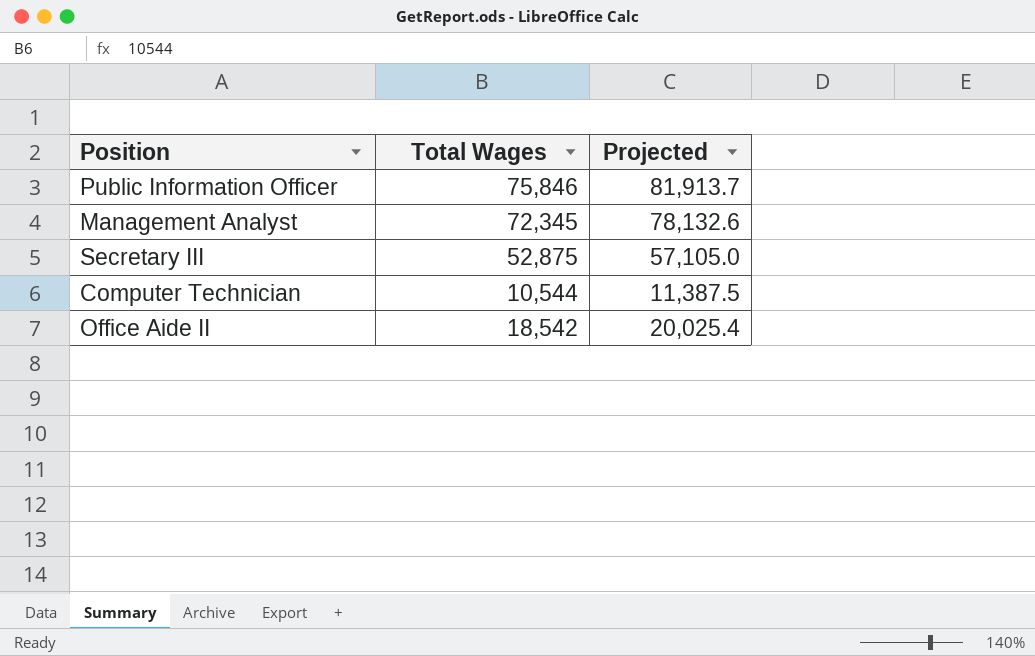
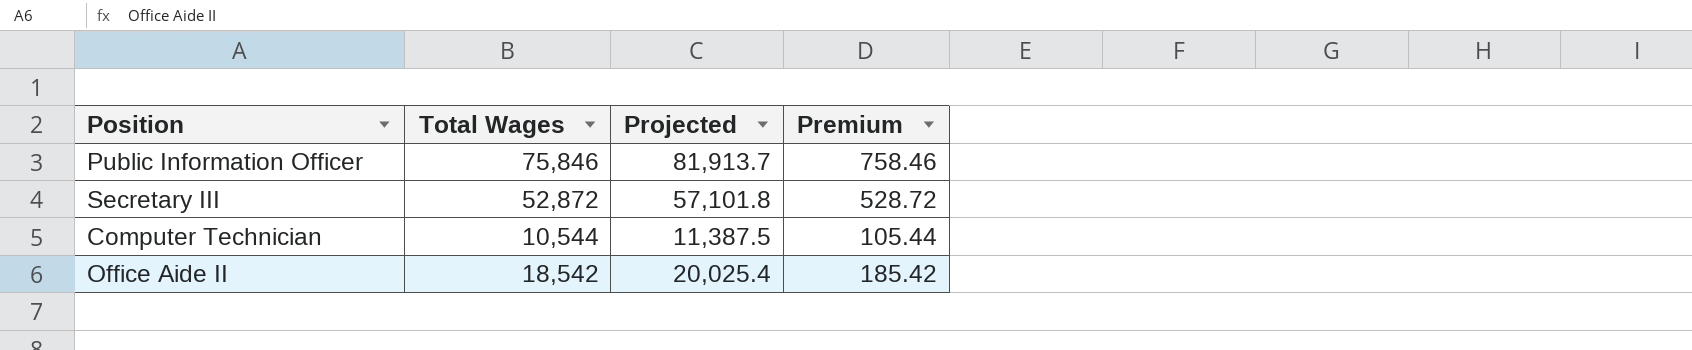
column Premium | formula: none -> [Total Wages] * 0.01
row Management Analyst: 72,345 | 78,132.6 -> none
Secretary III | Total Wages: 52,875 -> 52,872
Secretary III | Projected: 57,105.0 -> 57,101.8

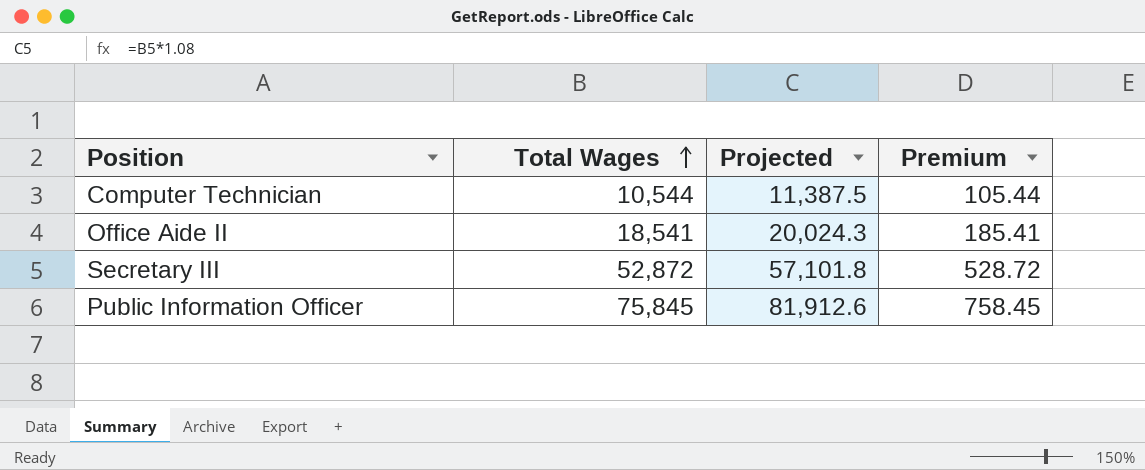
row order: none -> Total Wages ascending
Office Aide II | Total Wages: 18,542 -> 18,541
Office Aide II | Projected: 20,025.4 -> 20,024.3
Office Aide II | Premium: 185.42 -> 185.41
Public Information Officer | Total Wages: 75,846 -> 75,845
Public Information Officer | Projected: 81,913.7 -> 81,912.6
Public Information Officer | Premium: 758.46 -> 758.45

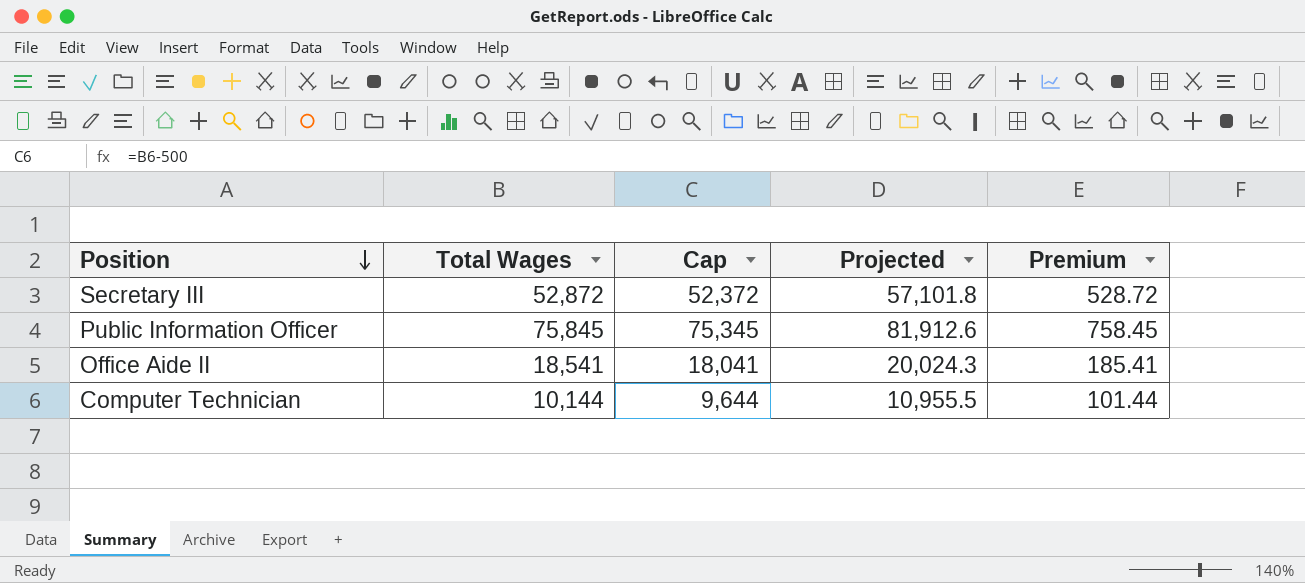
row order: Total Wages ascending -> Position descending
column Cap | formula: none -> [Total Wages] - 500
Computer Technician | Total Wages: 10,544 -> 10,144
Computer Technician | Projected: 11,387.5 -> 10,955.5
Computer Technician | Premium: 105.44 -> 101.44

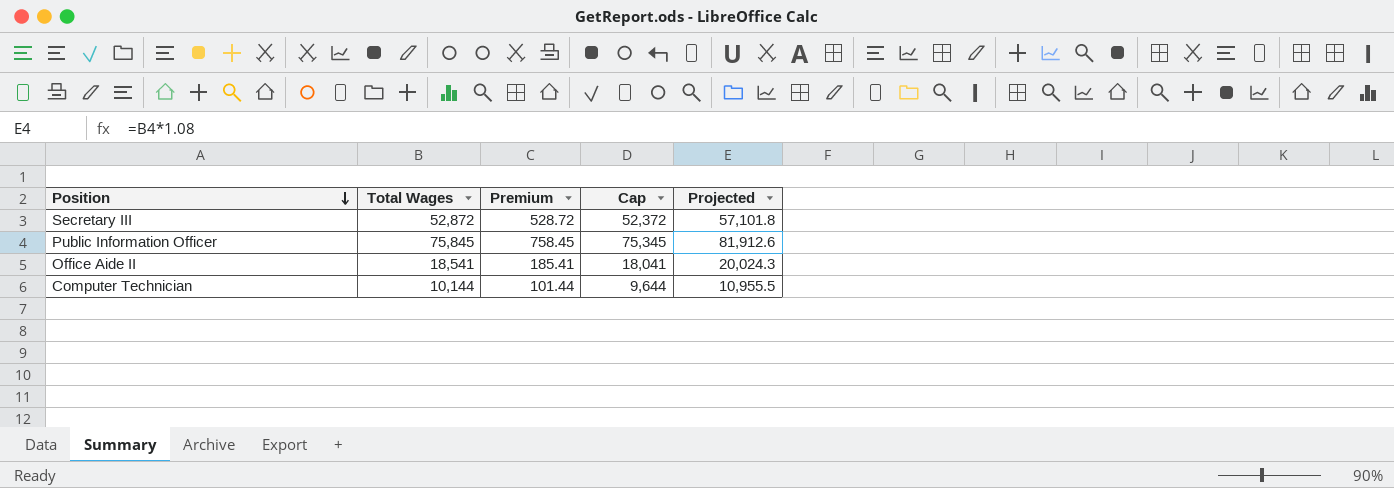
column Premium | position: 5 -> 3

